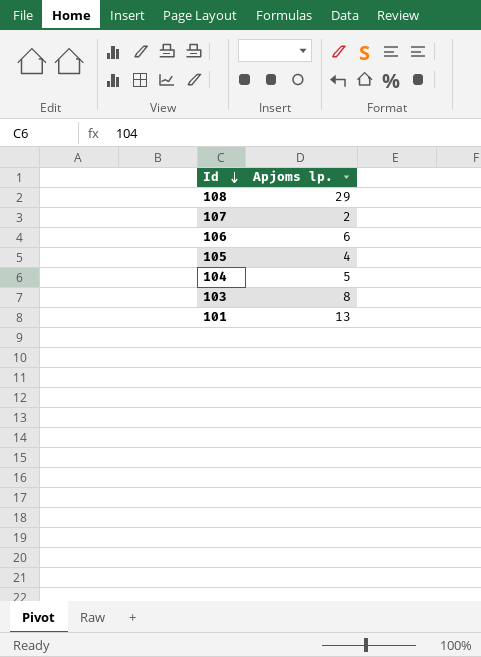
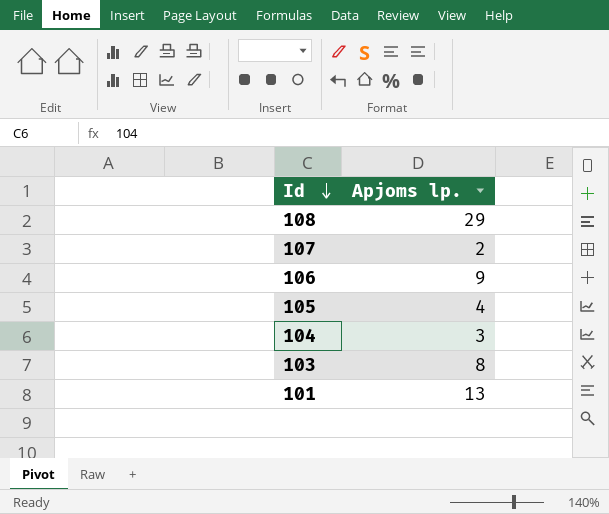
106 | Apjoms lp.: 6 -> 9
104 | Apjoms lp.: 5 -> 3

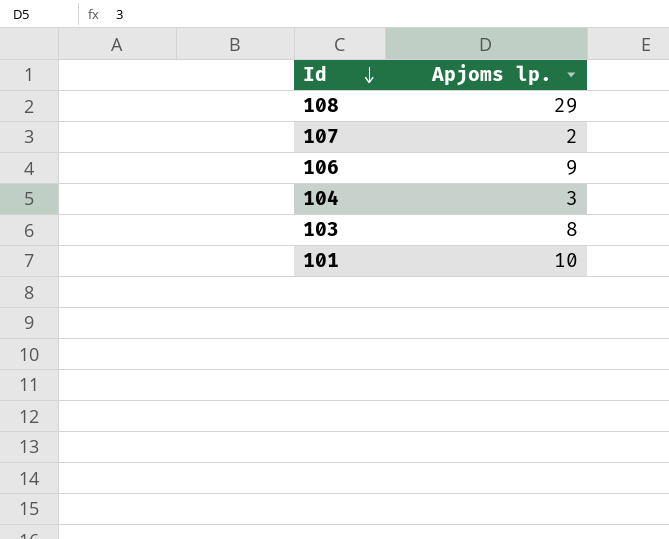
row 105: 4 -> none
101 | Apjoms lp.: 13 -> 10

